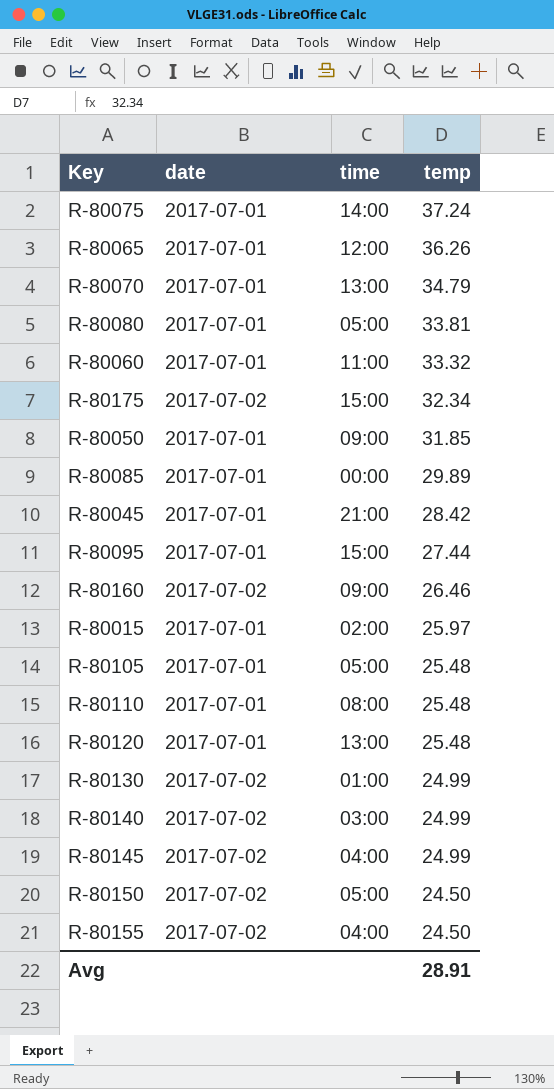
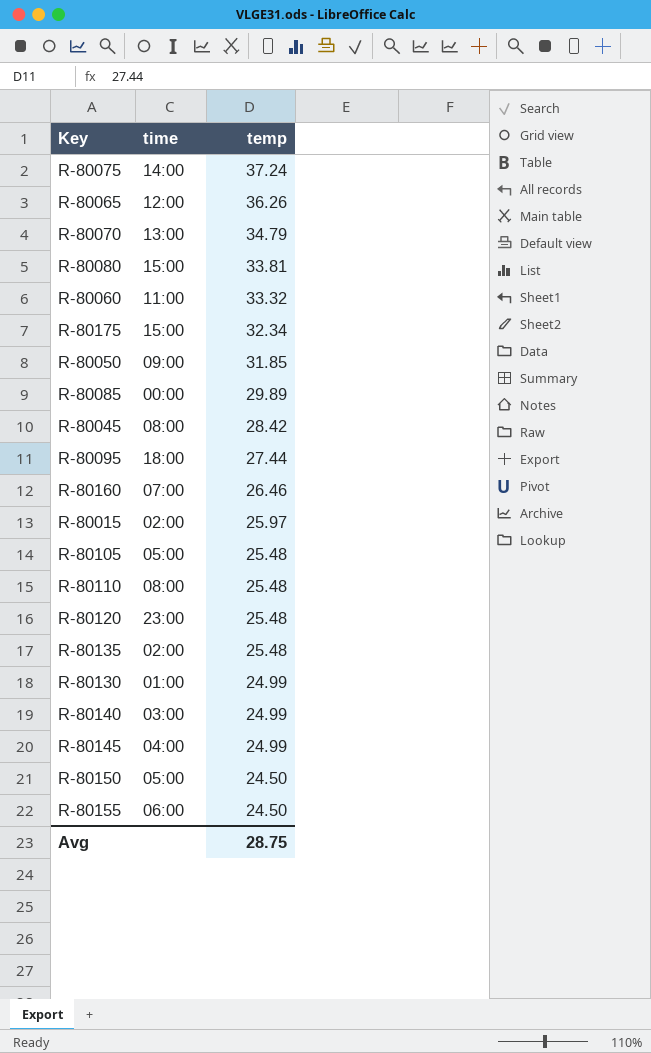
column date | position: 2 -> none
R-80080 | time: 05:00 -> 15:00
R-80045 | time: 21:00 -> 08:00
R-80095 | time: 15:00 -> 18:00
R-80160 | time: 09:00 -> 07:00
R-80120 | time: 13:00 -> 23:00
row R-80135: none -> 02:00 | 25.48
R-80155 | time: 04:00 -> 06:00
Avg | temp: 28.91 -> 28.75

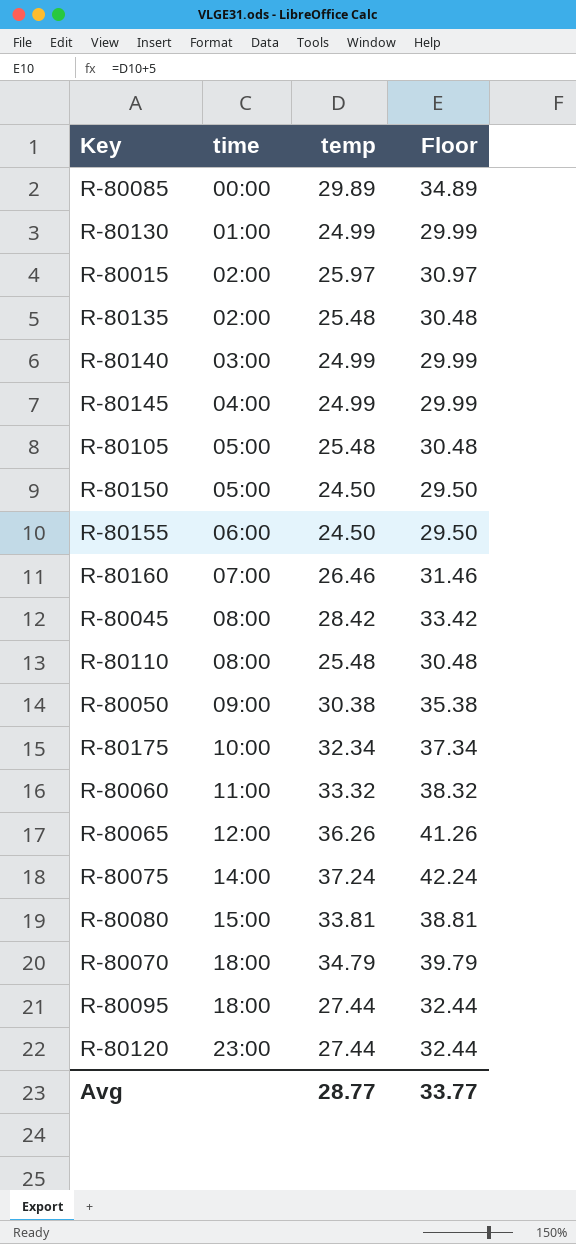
row order: temp descending -> time ascending
column Floor | formula: none -> [temp] + 5
R-80050 | temp: 31.85 -> 30.38
R-80175 | time: 15:00 -> 10:00
R-80070 | time: 13:00 -> 18:00
R-80120 | temp: 25.48 -> 27.44
Avg | temp: 28.75 -> 28.77

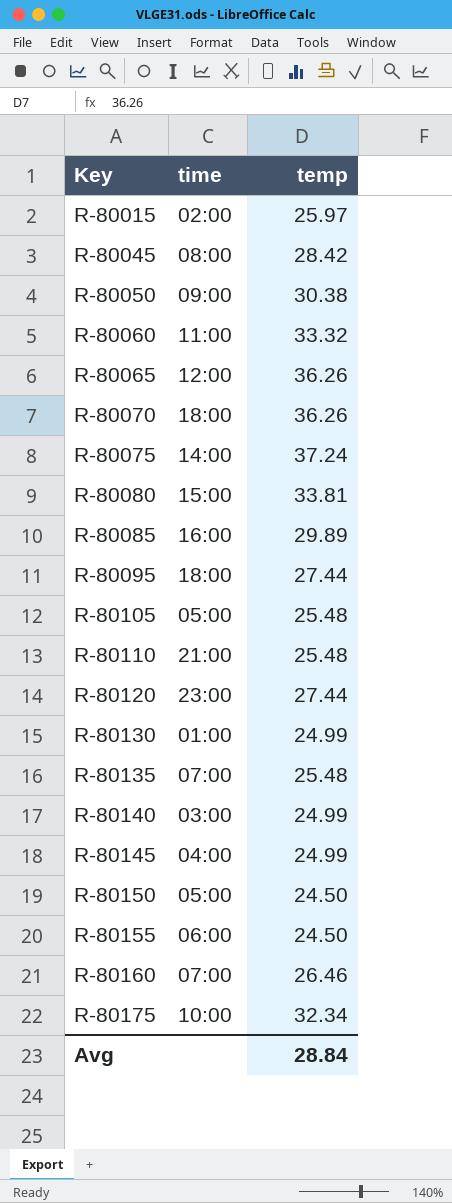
row order: time ascending -> Key ascending
column Floor | formula: [temp] + 5 -> none
R-80070 | temp: 34.79 -> 36.26
R-80085 | time: 00:00 -> 16:00
R-80110 | time: 08:00 -> 21:00
R-80135 | time: 02:00 -> 07:00
Avg | temp: 28.77 -> 28.84

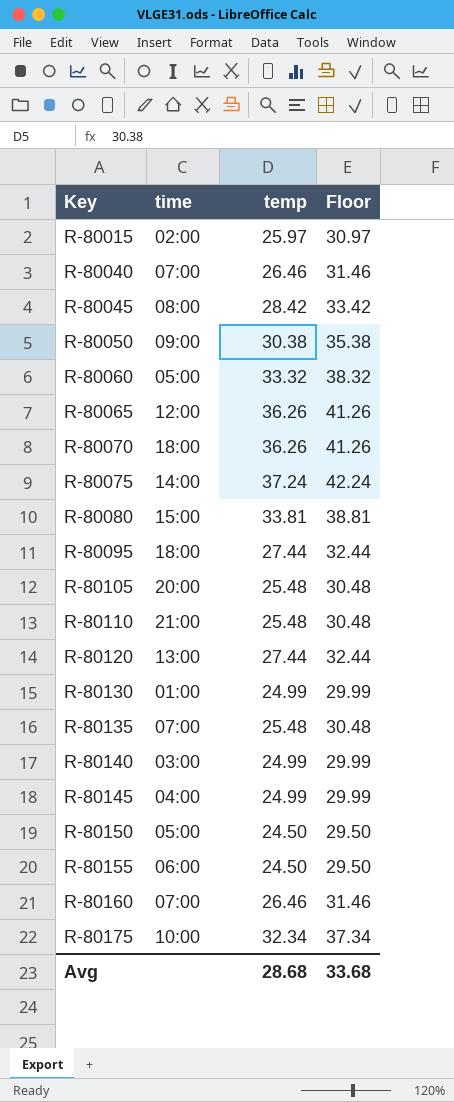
column Floor | formula: none -> [temp] + 5
row R-80085: 16:00 | 29.89 -> none
row R-80040: none -> 07:00 | 26.46 | 31.46
R-80060 | time: 11:00 -> 05:00
R-80105 | time: 05:00 -> 20:00
R-80120 | time: 23:00 -> 13:00
Avg | temp: 28.84 -> 28.68

